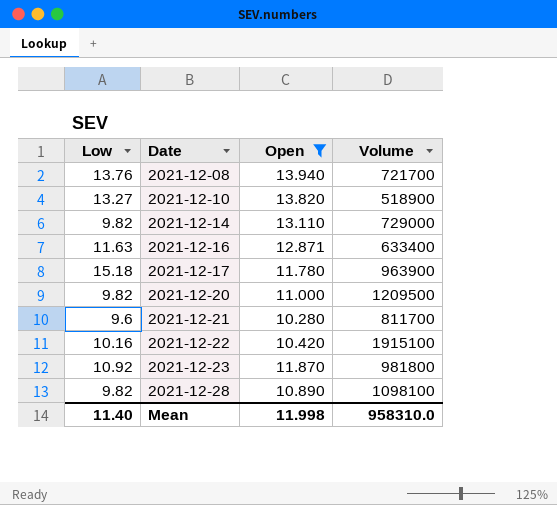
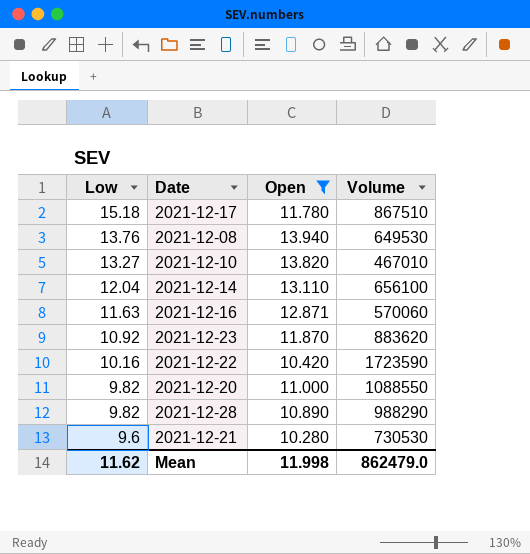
row order: Date ascending -> Low descending
2021-12-17 | Volume: 963900 -> 867510
2021-12-08 | Volume: 721700 -> 649530
2021-12-10 | Volume: 518900 -> 467010
2021-12-14 | Low: 9.82 -> 12.04
2021-12-14 | Volume: 729000 -> 656100
2021-12-16 | Volume: 633400 -> 570060
2021-12-23 | Volume: 981800 -> 883620
2021-12-22 | Volume: 1915100 -> 1723590
2021-12-20 | Volume: 1209500 -> 1088550
2021-12-28 | Volume: 1098100 -> 988290
2021-12-21 | Volume: 811700 -> 730530
Mean | Low: 11.40 -> 11.62
Mean | Volume: 958310.0 -> 862479.0

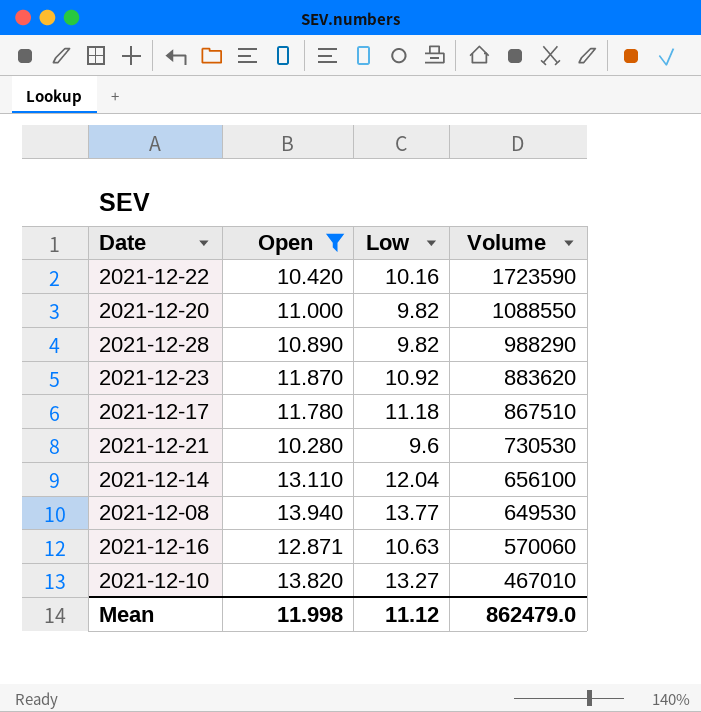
row order: Low descending -> Volume descending
column Low | position: 1 -> 3
2021-12-17 | Low: 15.18 -> 11.18
2021-12-08 | Low: 13.76 -> 13.77
2021-12-16 | Low: 11.63 -> 10.63
Mean | Low: 11.62 -> 11.12

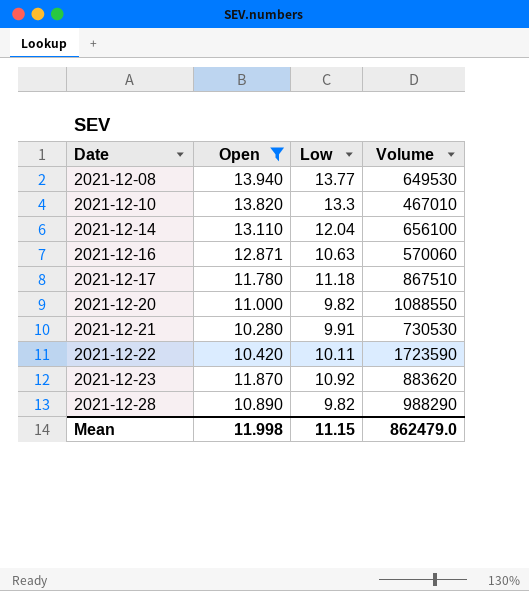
row order: Volume descending -> Date ascending
2021-12-10 | Low: 13.27 -> 13.3
2021-12-21 | Low: 9.6 -> 9.91
2021-12-22 | Low: 10.16 -> 10.11
Mean | Low: 11.12 -> 11.15

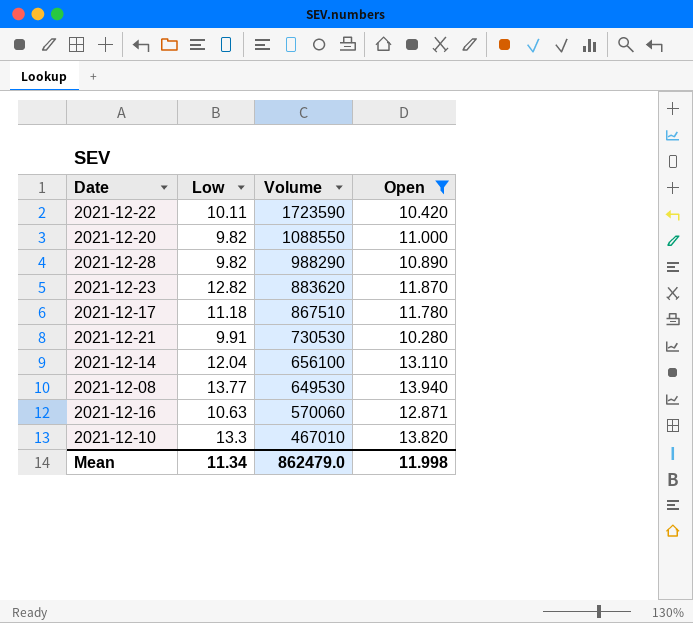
row order: Date ascending -> Volume descending
column Open | position: 2 -> 4
2021-12-23 | Low: 10.92 -> 12.82
Mean | Low: 11.15 -> 11.34

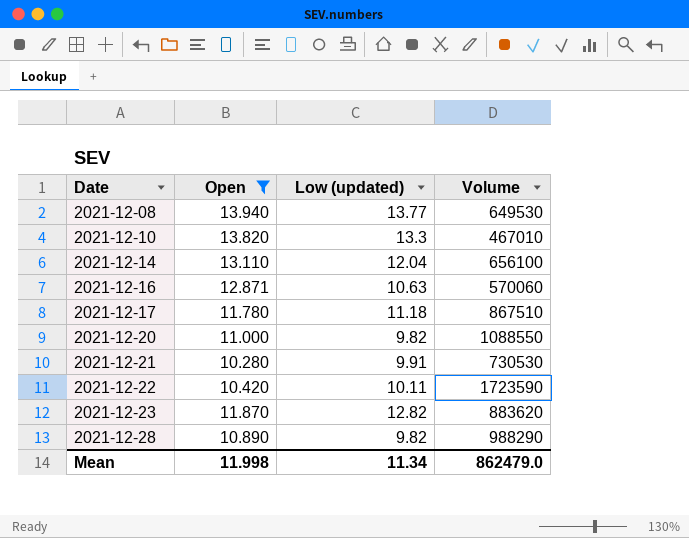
row order: Volume descending -> Date ascending
column Open | position: 4 -> 2
column name: Low -> Low (updated)

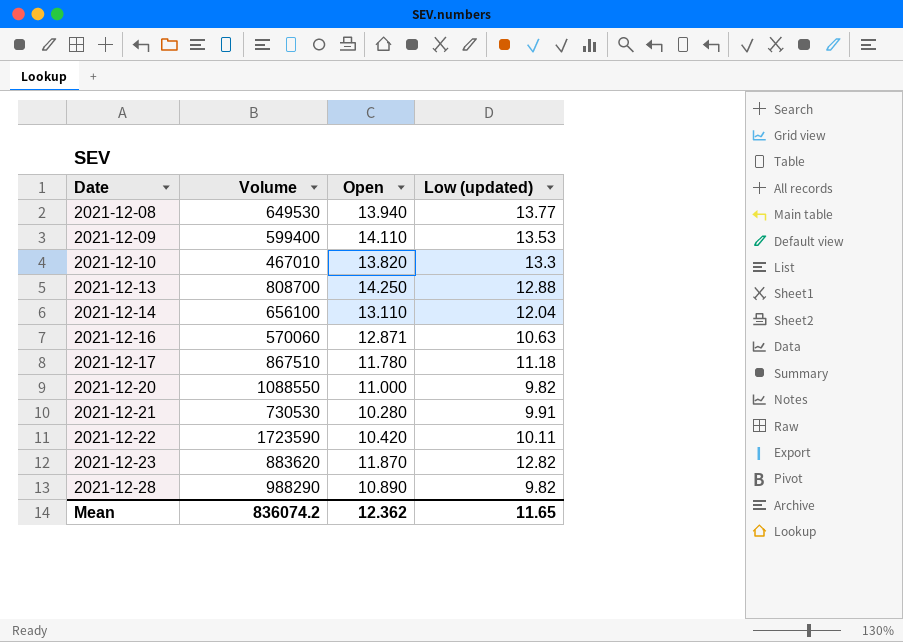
filter: Open <= 13.940 -> none
column Volume | position: 4 -> 2
Mean | Volume: 862479.0 -> 836074.2
Mean | Open: 11.998 -> 12.362
Mean | Low (updated): 11.34 -> 11.65

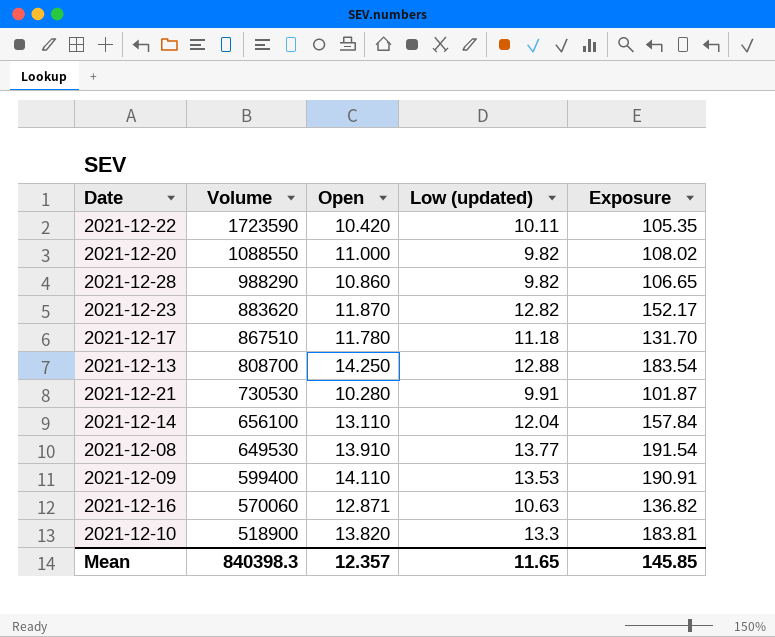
row order: Date ascending -> Volume descending
column Exposure | formula: none -> [Open] * [Low (updated)]
2021-12-28 | Open: 10.890 -> 10.860
2021-12-08 | Open: 13.940 -> 13.910
2021-12-10 | Volume: 467010 -> 518900
Mean | Volume: 836074.2 -> 840398.3
Mean | Open: 12.362 -> 12.357

